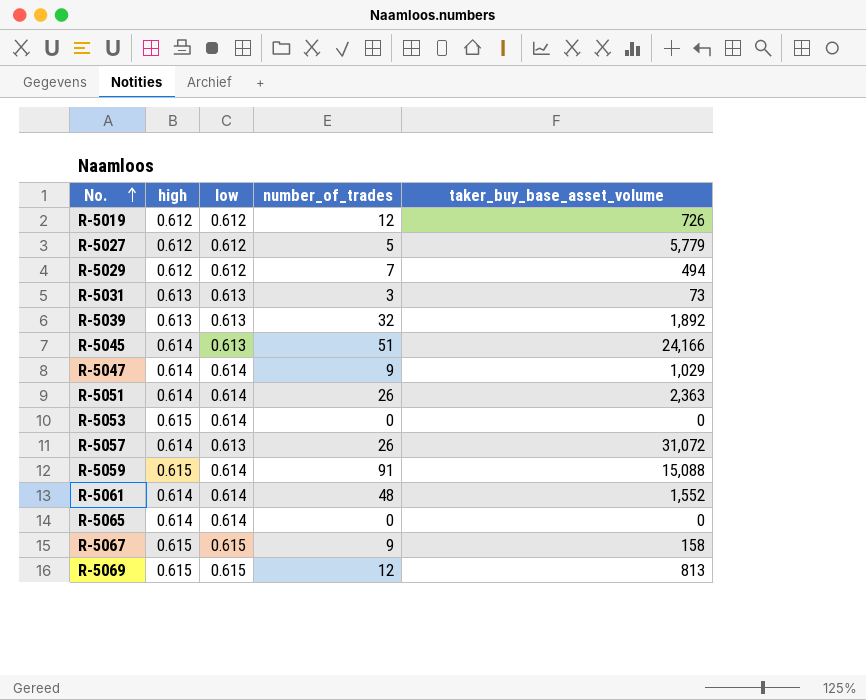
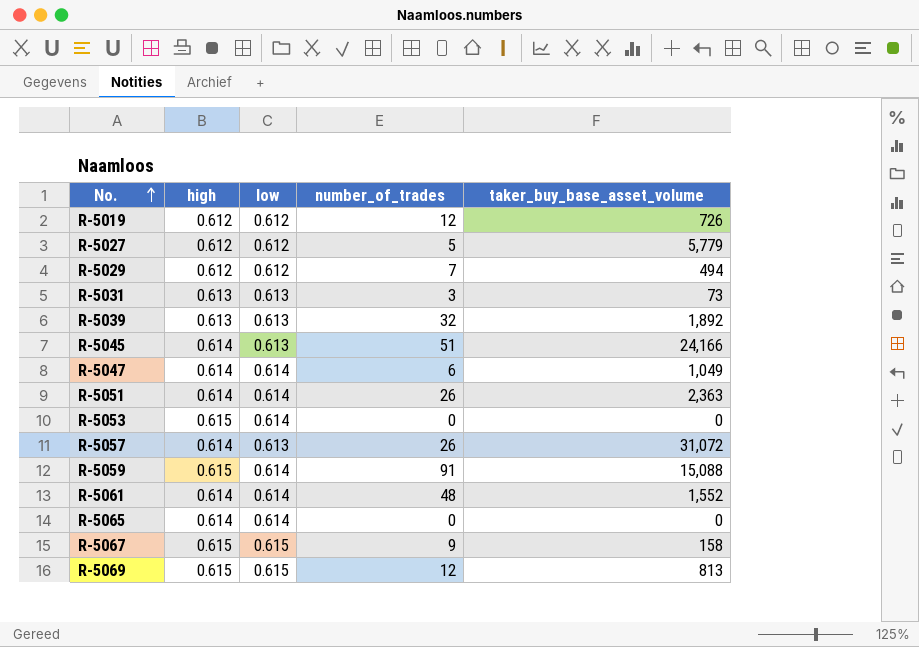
R-5047 | number_of_trades: 9 -> 6
R-5047 | taker_buy_base_asset_volume: 1,029 -> 1,049

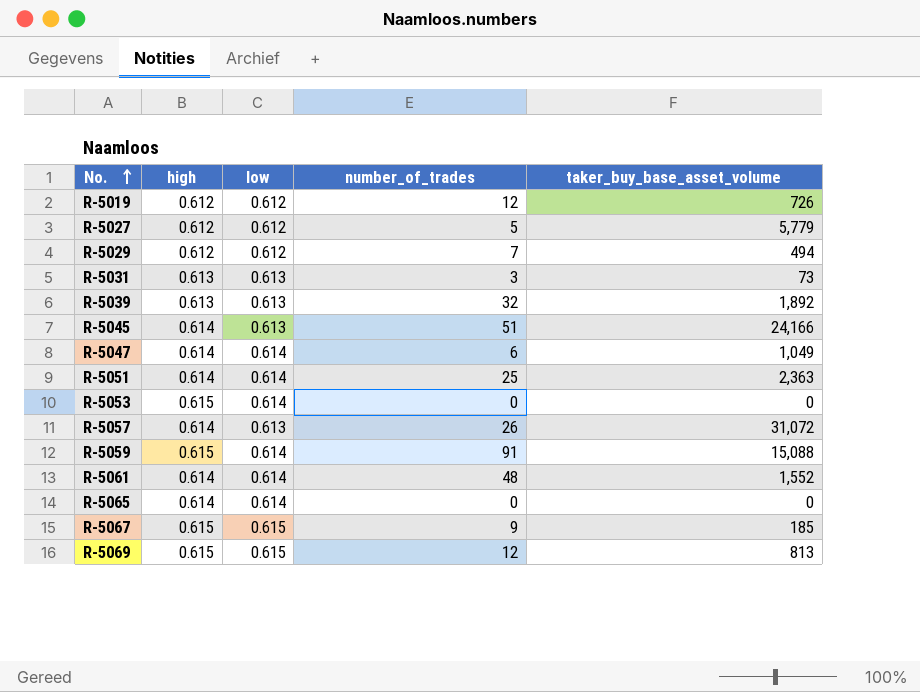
R-5051 | number_of_trades: 26 -> 25
R-5067 | taker_buy_base_asset_volume: 158 -> 185

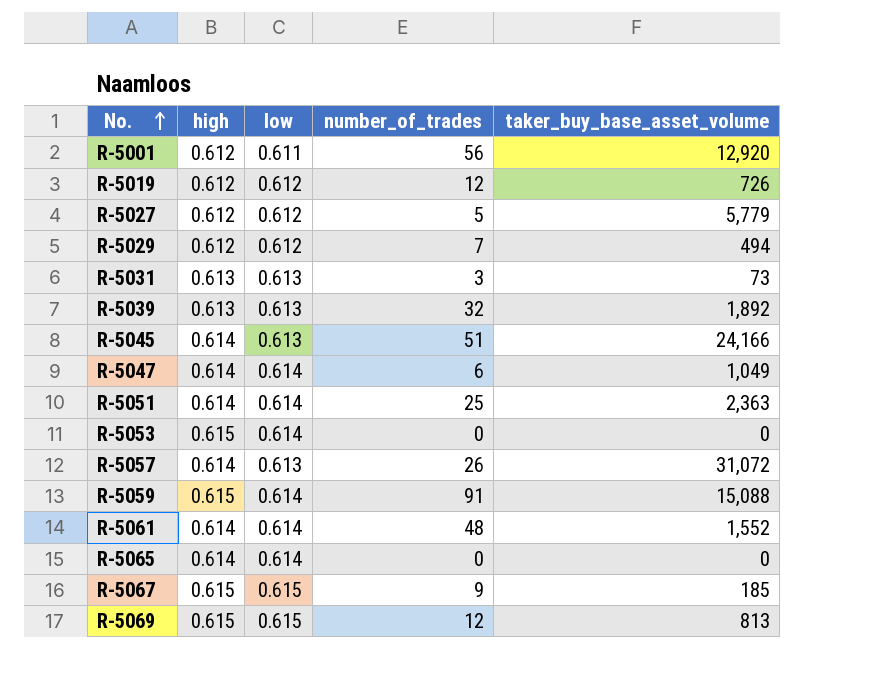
row R-5001: none -> 0.612 | 0.611 | 56 | 12,920

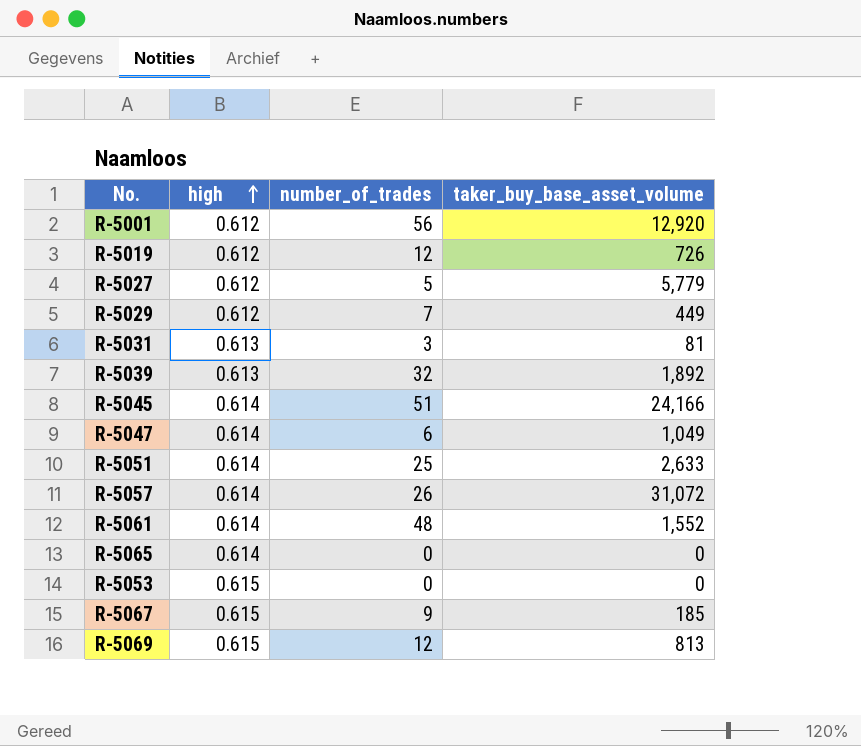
row order: No. ascending -> high ascending
column low | position: 3 -> none
row R-5059: 0.615 | 0.614 | 91 | 15,088 -> none
R-5029 | taker_buy_base_asset_volume: 494 -> 449
R-5031 | taker_buy_base_asset_volume: 73 -> 81
R-5051 | taker_buy_base_asset_volume: 2,363 -> 2,633

